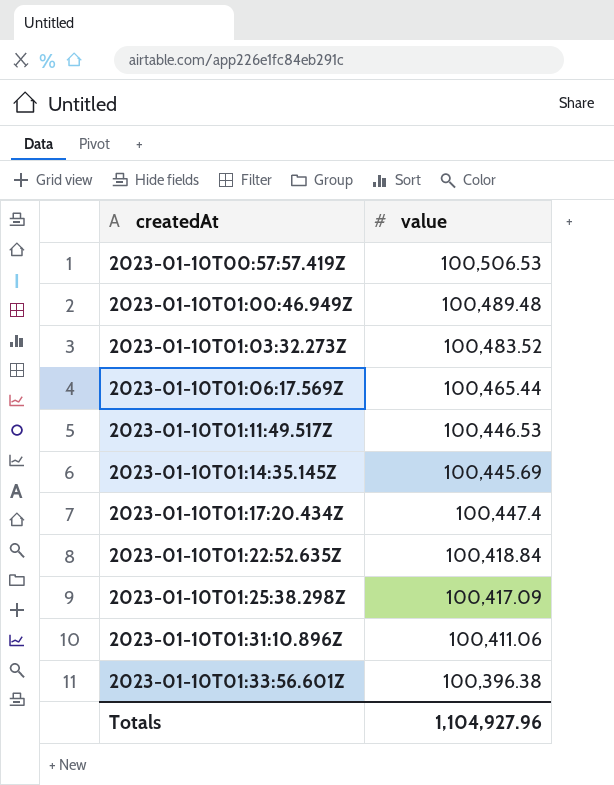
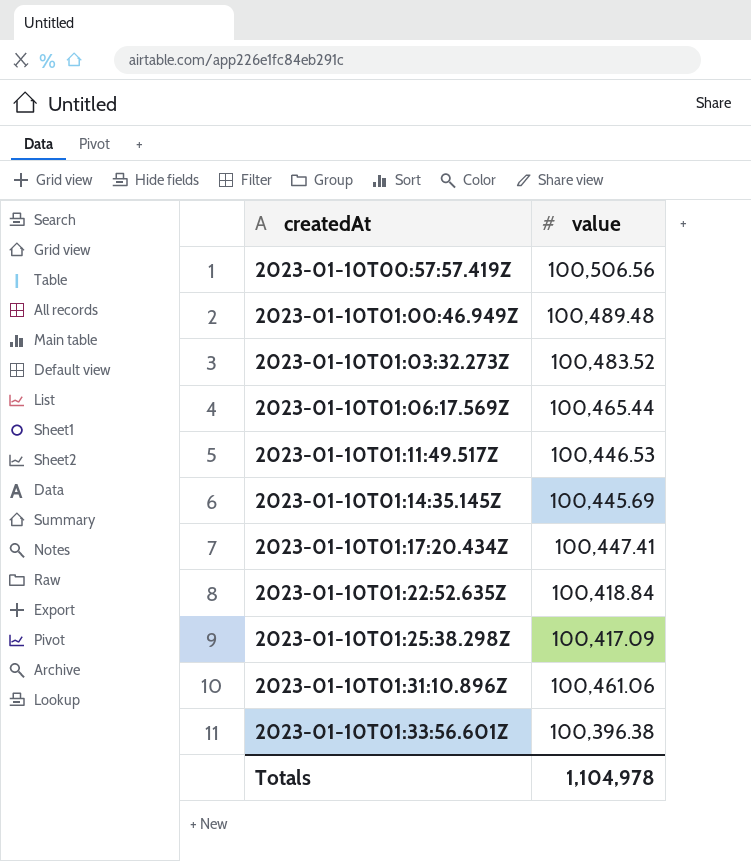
2023-01-10T00:57:57.419Z | value: 100,506.53 -> 100,506.56
2023-01-10T01:17:20.434Z | value: 100,447.4 -> 100,447.41
2023-01-10T01:31:10.896Z | value: 100,411.06 -> 100,461.06
Totals | value: 1,104,927.96 -> 1,104,978

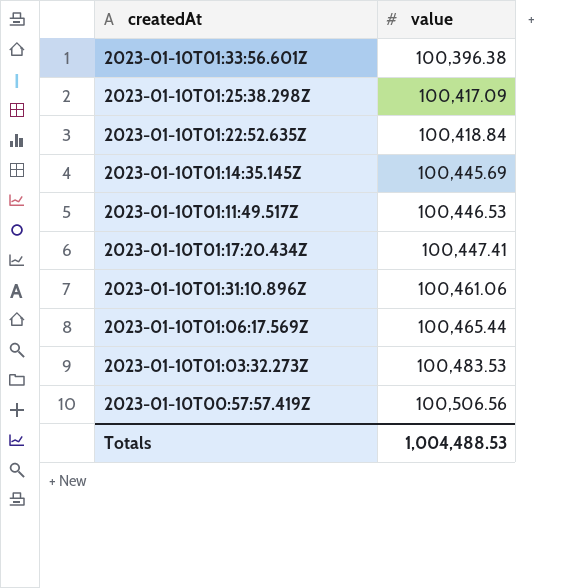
row order: createdAt ascending -> value ascending
row 2023-01-10T01:00:46.949Z: 100,489.48 -> none
2023-01-10T01:03:32.273Z | value: 100,483.52 -> 100,483.53
Totals | value: 1,104,978 -> 1,004,488.53

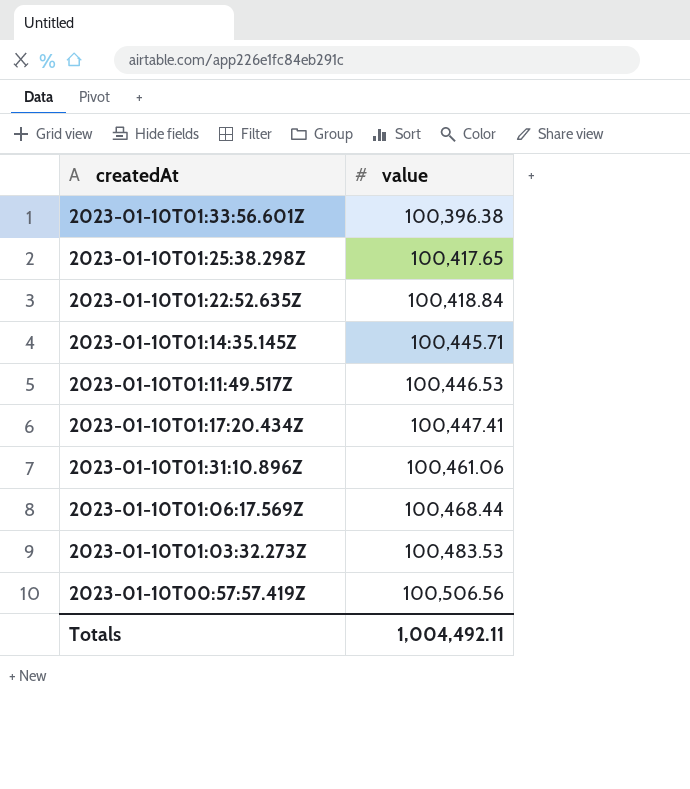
2023-01-10T01:25:38.298Z | value: 100,417.09 -> 100,417.65
2023-01-10T01:14:35.145Z | value: 100,445.69 -> 100,445.71
2023-01-10T01:06:17.569Z | value: 100,465.44 -> 100,468.44
Totals | value: 1,004,488.53 -> 1,004,492.11

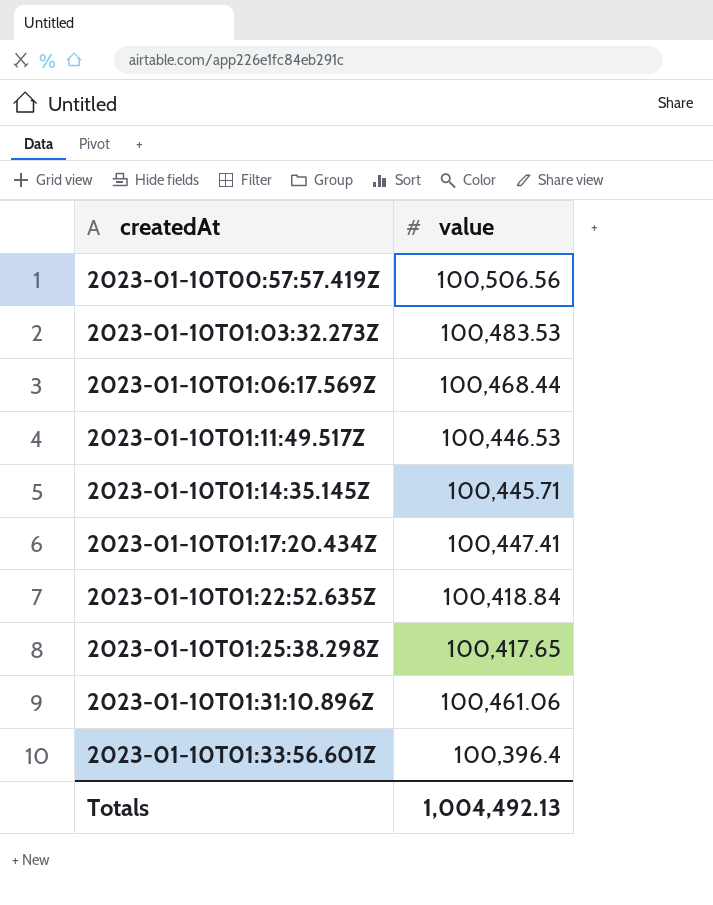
row order: value ascending -> createdAt ascending
2023-01-10T01:33:56.601Z | value: 100,396.38 -> 100,396.4
Totals | value: 1,004,492.11 -> 1,004,492.13

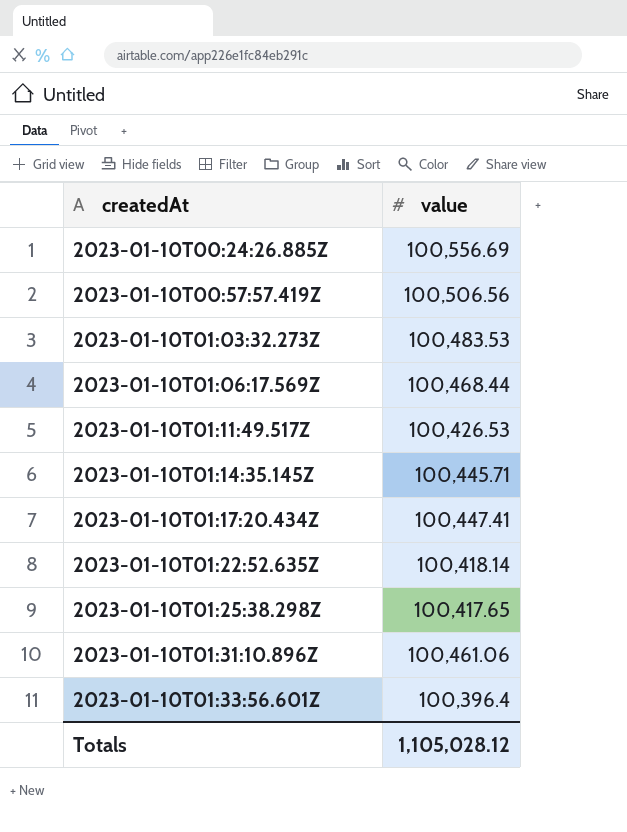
row 2023-01-10T00:24:26.885Z: none -> 100,556.69
2023-01-10T01:11:49.517Z | value: 100,446.53 -> 100,426.53
2023-01-10T01:22:52.635Z | value: 100,418.84 -> 100,418.14
Totals | value: 1,004,492.13 -> 1,105,028.12

